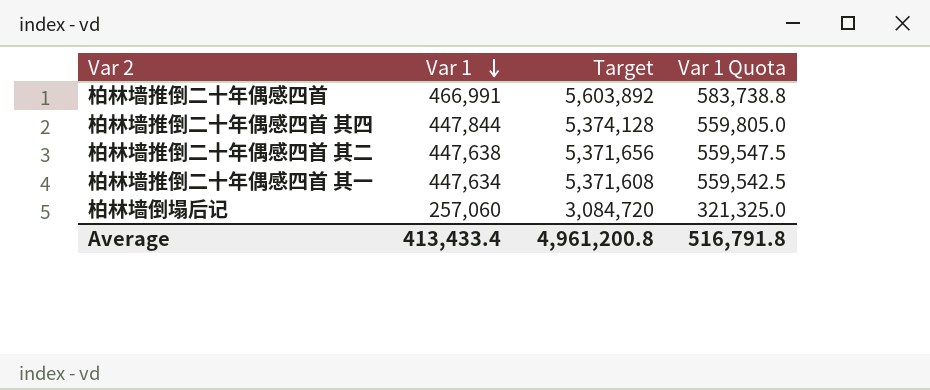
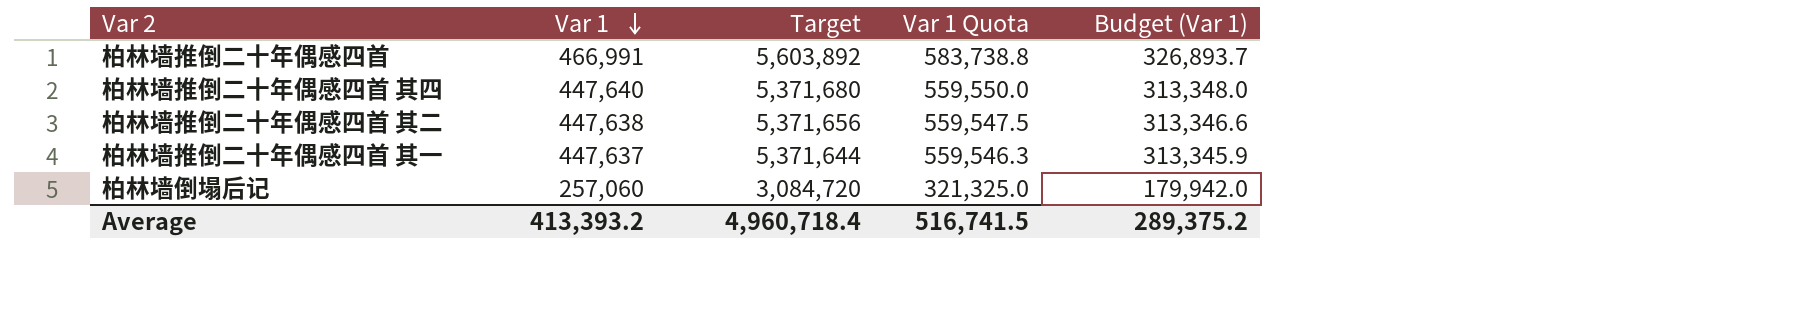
column Budget (Var 1) | formula: none -> [Var 1] * 0.7
柏林墙推倒二十年偶感四首 其四 | Var 1: 447,844 -> 447,640
柏林墙推倒二十年偶感四首 其四 | Target: 5,374,128 -> 5,371,680
柏林墙推倒二十年偶感四首 其四 | Var 1 Quota: 559,805.0 -> 559,550.0
柏林墙推倒二十年偶感四首 其一 | Var 1: 447,634 -> 447,637
柏林墙推倒二十年偶感四首 其一 | Target: 5,371,608 -> 5,371,644
柏林墙推倒二十年偶感四首 其一 | Var 1 Quota: 559,542.5 -> 559,546.3
Average | Var 1: 413,433.4 -> 413,393.2
Average | Target: 4,961,200.8 -> 4,960,718.4
Average | Var 1 Quota: 516,791.8 -> 516,741.5

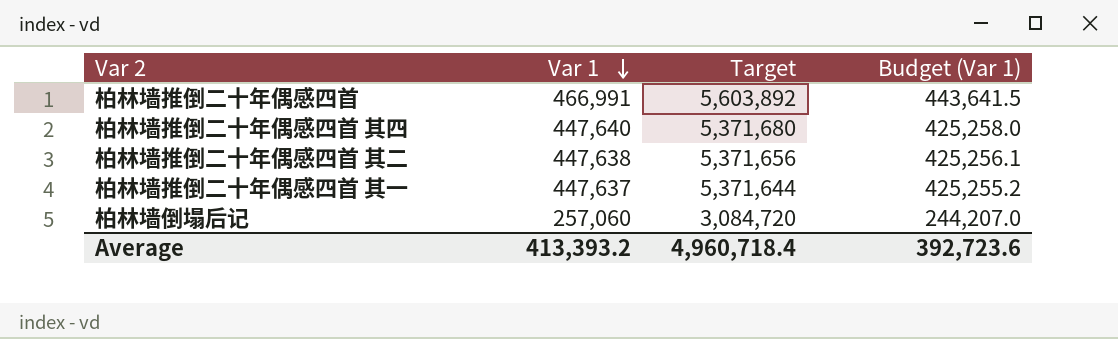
column Var 1 Quota | formula: [Var 1] * 1.25 -> none
column Budget (Var 1) | formula: [Var 1] * 0.7 -> [Var 1] * 0.95
Average | Budget (Var 1): 289,375.2 -> 392,723.6

